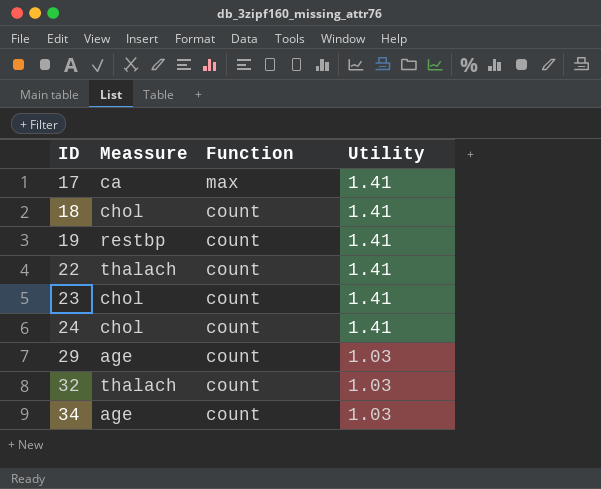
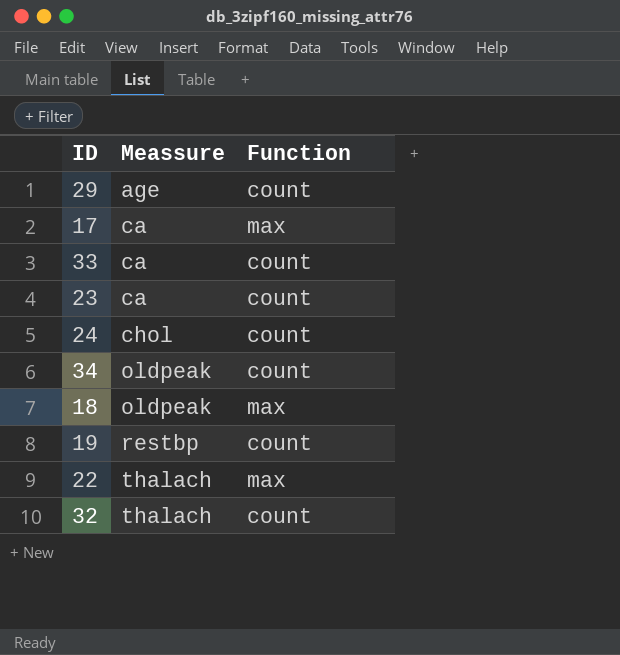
row order: ID ascending -> Meassure ascending
column Utility | position: 4 -> none
row 33: none -> ca | count
23 | Meassure: chol -> ca
34 | Meassure: age -> oldpeak
18 | Meassure: chol -> oldpeak
18 | Function: count -> max
22 | Function: count -> max

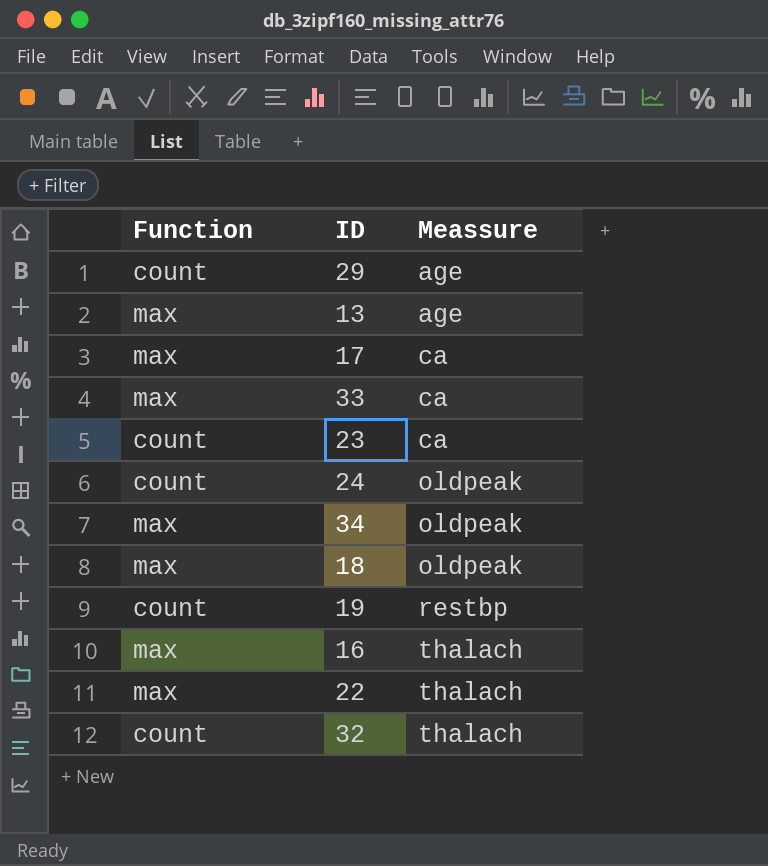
column Function | position: 3 -> 1
row 13: none -> max | age
33 | Function: count -> max
24 | Meassure: chol -> oldpeak
34 | Function: count -> max
row 16: none -> max | thalach

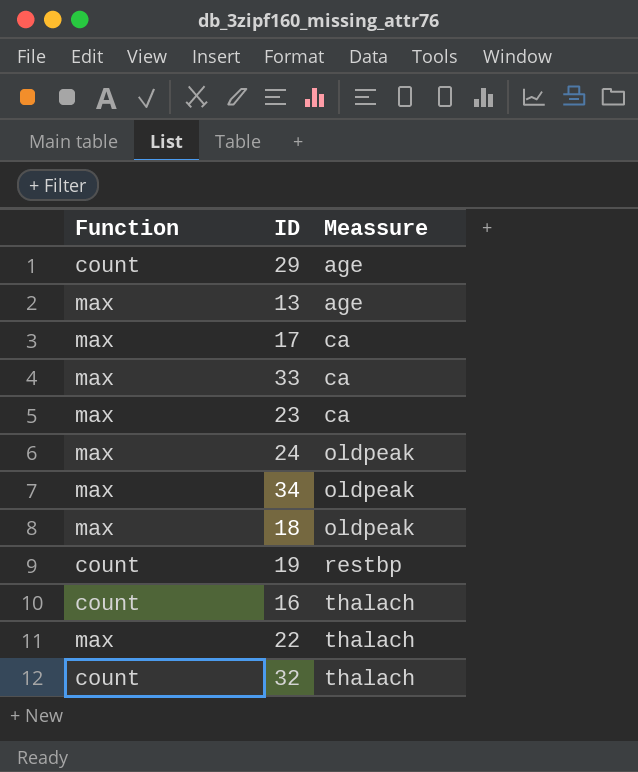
23 | Function: count -> max
24 | Function: count -> max
16 | Function: max -> count

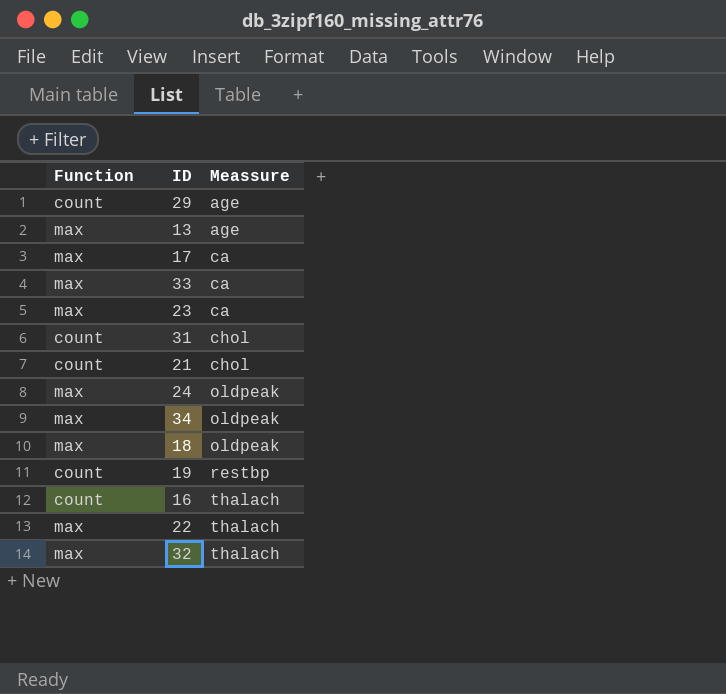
row 31: none -> count | chol
row 21: none -> count | chol
32 | Function: count -> max

